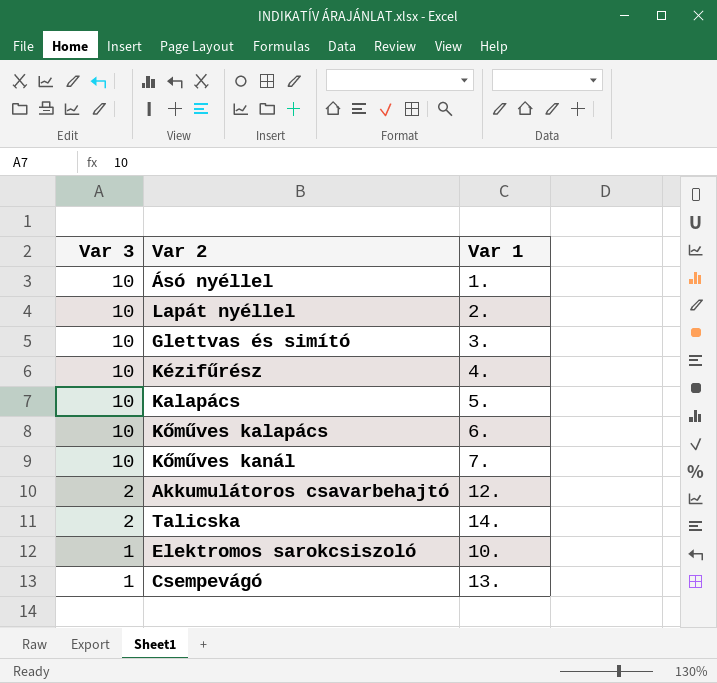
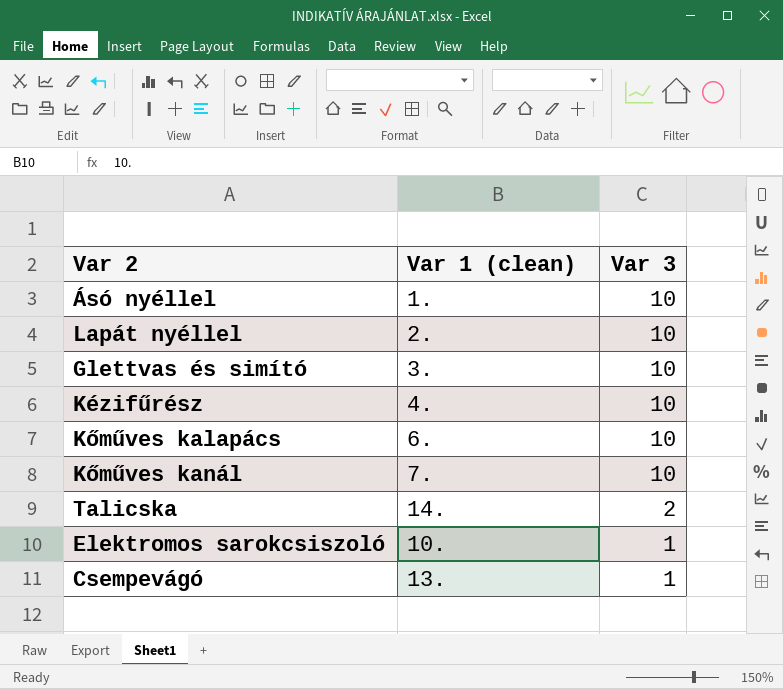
column name: Var 1 -> Var 1 (clean)
column Var 3 | position: 1 -> 3
row Kalapács: 10 | 5. -> none
row Akkumulátoros csavarbehajtó: 2 | 12. -> none

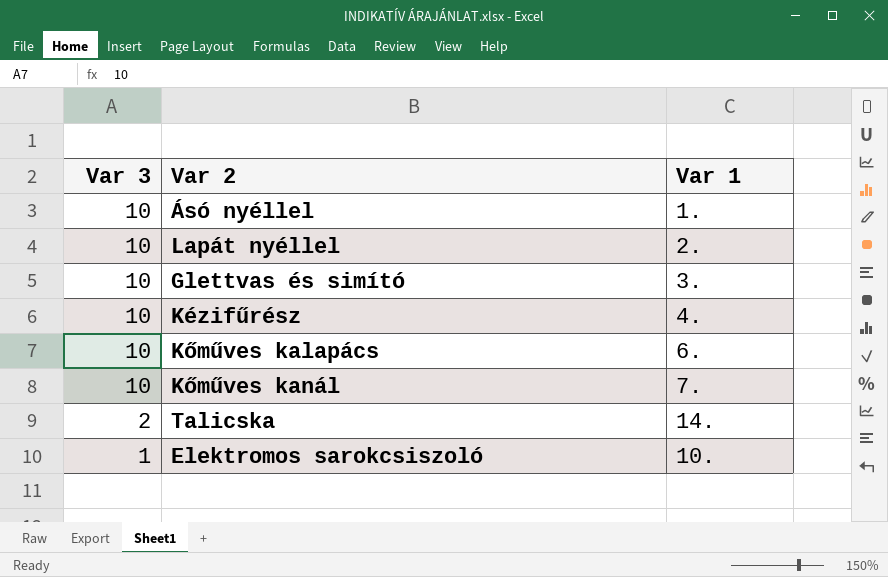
column Var 3 | position: 3 -> 1
column name: Var 1 (clean) -> Var 1
row Csempevágó: 13. | 1 -> none

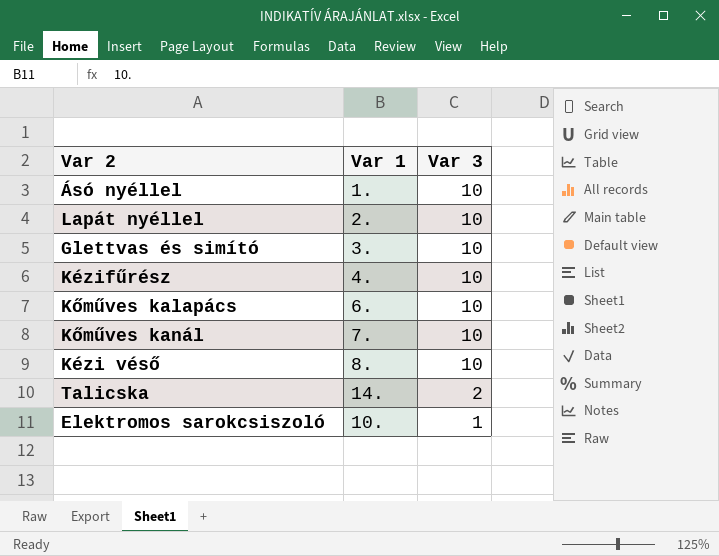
column Var 3 | position: 1 -> 3
row Kézi véső: none -> 8. | 10

